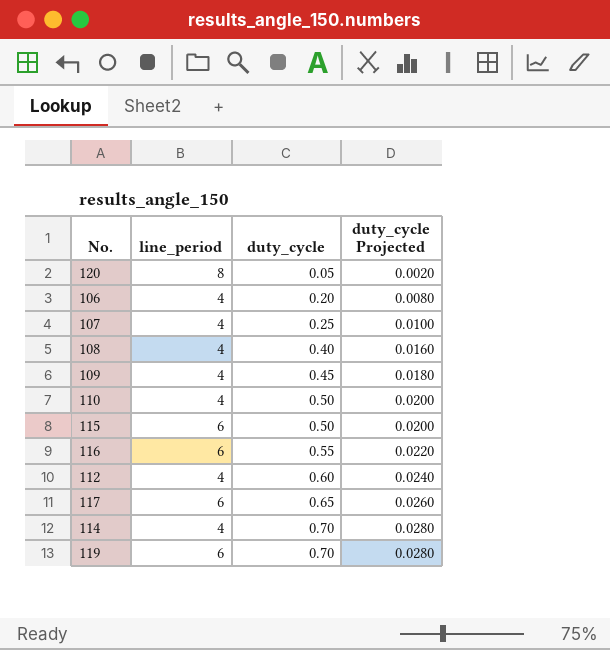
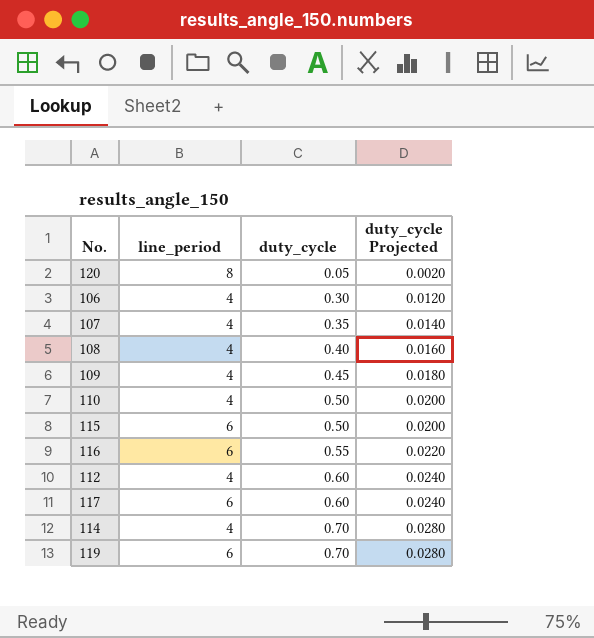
106 | duty_cycle: 0.20 -> 0.30
106 | duty_cycle Projected: 0.0080 -> 0.0120
107 | duty_cycle: 0.25 -> 0.35
107 | duty_cycle Projected: 0.0100 -> 0.0140
117 | duty_cycle: 0.65 -> 0.60
117 | duty_cycle Projected: 0.0260 -> 0.0240

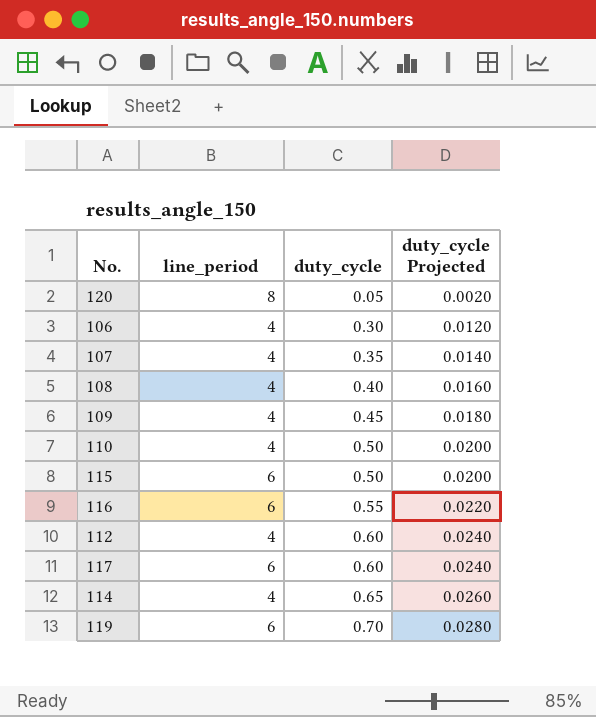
114 | duty_cycle: 0.70 -> 0.65
114 | duty_cycle Projected: 0.0280 -> 0.0260

